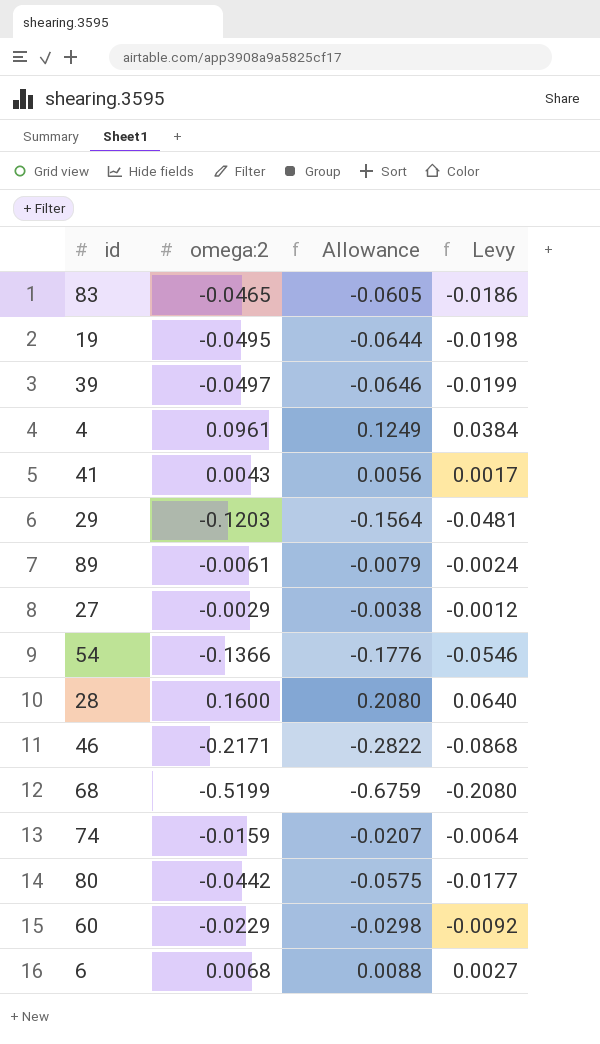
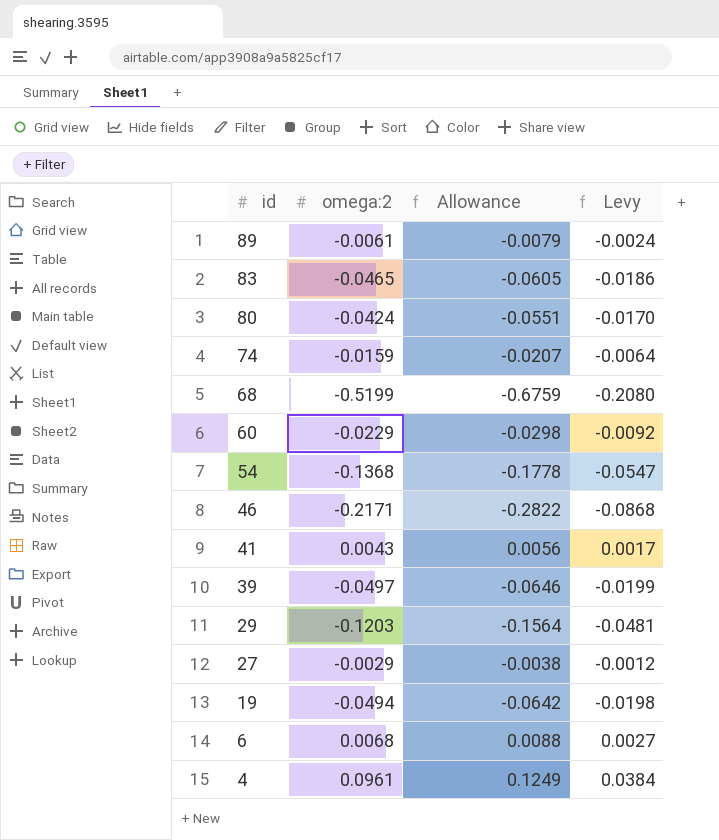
row order: none -> id descending
row 28: 0.1600 | 0.2080 | 0.0640 -> none
80 | omega:2: -0.0442 -> -0.0424
80 | Allowance: -0.0575 -> -0.0551
80 | Levy: -0.0177 -> -0.0170
54 | omega:2: -0.1366 -> -0.1368
54 | Allowance: -0.1776 -> -0.1778
54 | Levy: -0.0546 -> -0.0547
19 | omega:2: -0.0495 -> -0.0494
19 | Allowance: -0.0644 -> -0.0642

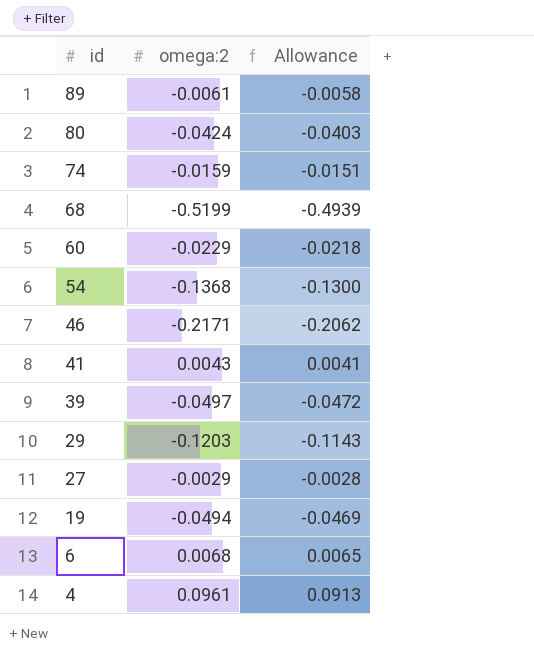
column Levy | formula: [omega:2] * 0.4 -> none
column Allowance | formula: [omega:2] * 1.3 -> [omega:2] * 0.95
row 83: -0.0465 | -0.0605 | -0.0186 -> none

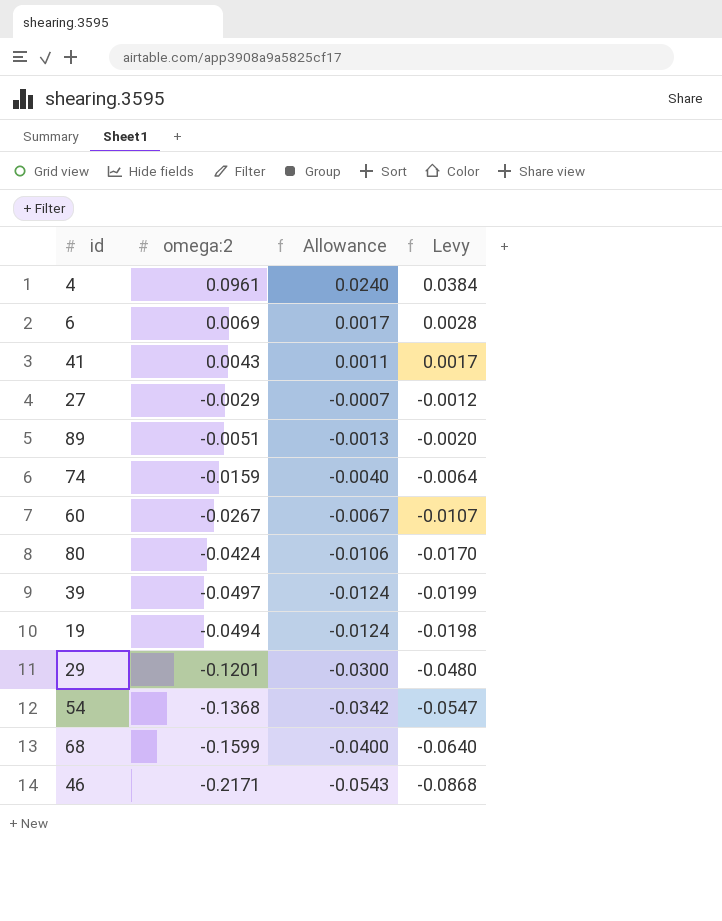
row order: id descending -> Allowance descending
column Allowance | formula: [omega:2] * 0.95 -> [omega:2] * 0.25
column Levy | formula: none -> [omega:2] * 0.4
6 | omega:2: 0.0068 -> 0.0069
89 | omega:2: -0.0061 -> -0.0051
60 | omega:2: -0.0229 -> -0.0267
29 | omega:2: -0.1203 -> -0.1201
68 | omega:2: -0.5199 -> -0.1599

